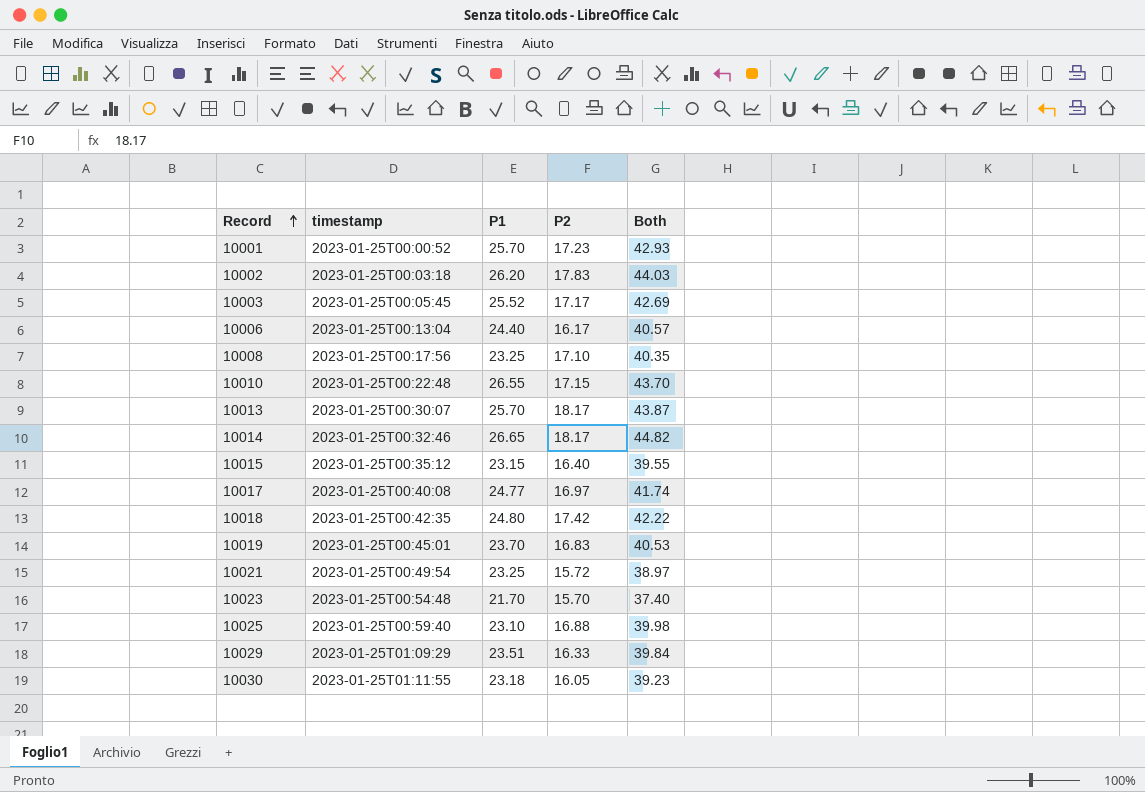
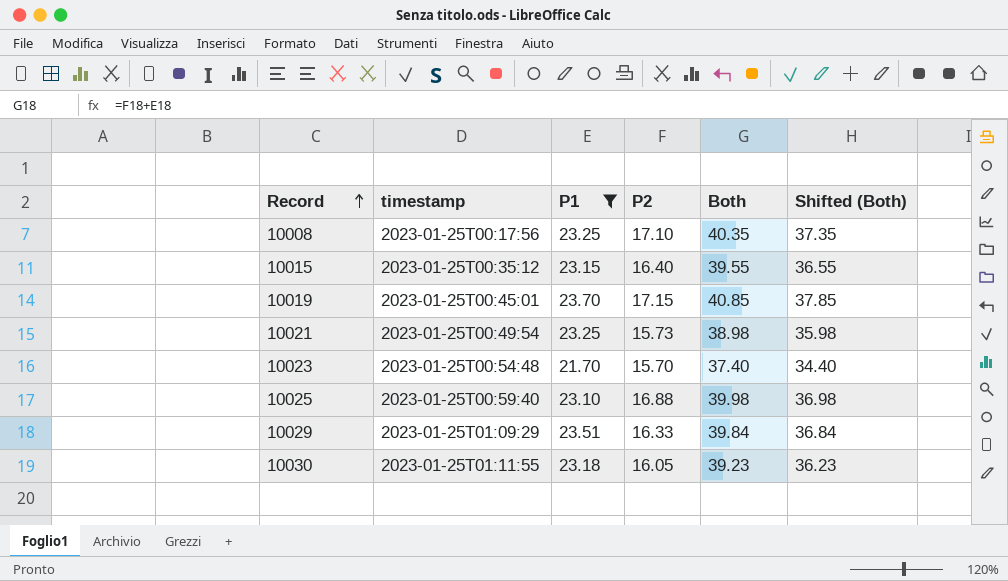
filter: none -> P1 <= 23.70
column Shifted (Both) | formula: none -> [Both] - 3
10019 | P2: 16.83 -> 17.15
10019 | Both: 40.53 -> 40.85
10021 | P2: 15.72 -> 15.73
10021 | Both: 38.97 -> 38.98

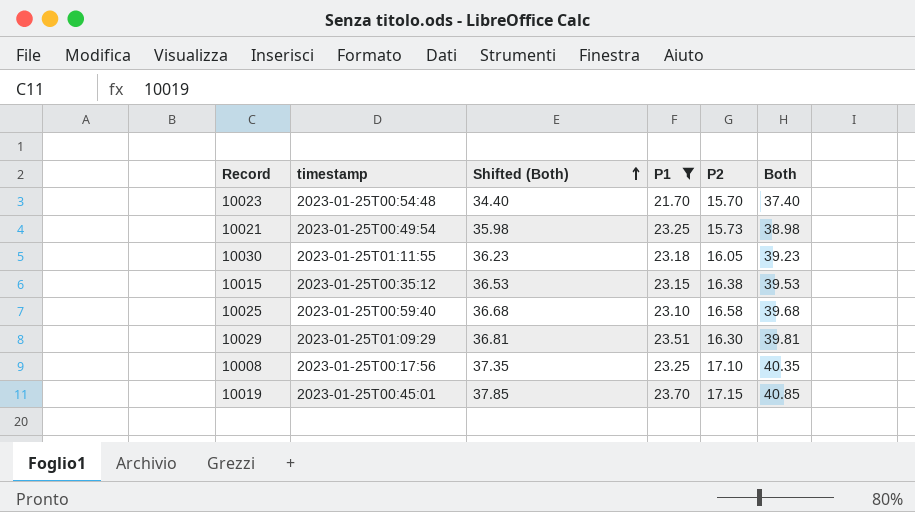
row order: Record ascending -> Shifted (Both) ascending
column Shifted (Both) | position: 6 -> 3
10015 | Shifted (Both): 36.55 -> 36.53
10015 | P2: 16.40 -> 16.38
10015 | Both: 39.55 -> 39.53
10025 | Shifted (Both): 36.98 -> 36.68
10025 | P2: 16.88 -> 16.58
10025 | Both: 39.98 -> 39.68
10029 | Shifted (Both): 36.84 -> 36.81
10029 | P2: 16.33 -> 16.30
10029 | Both: 39.84 -> 39.81

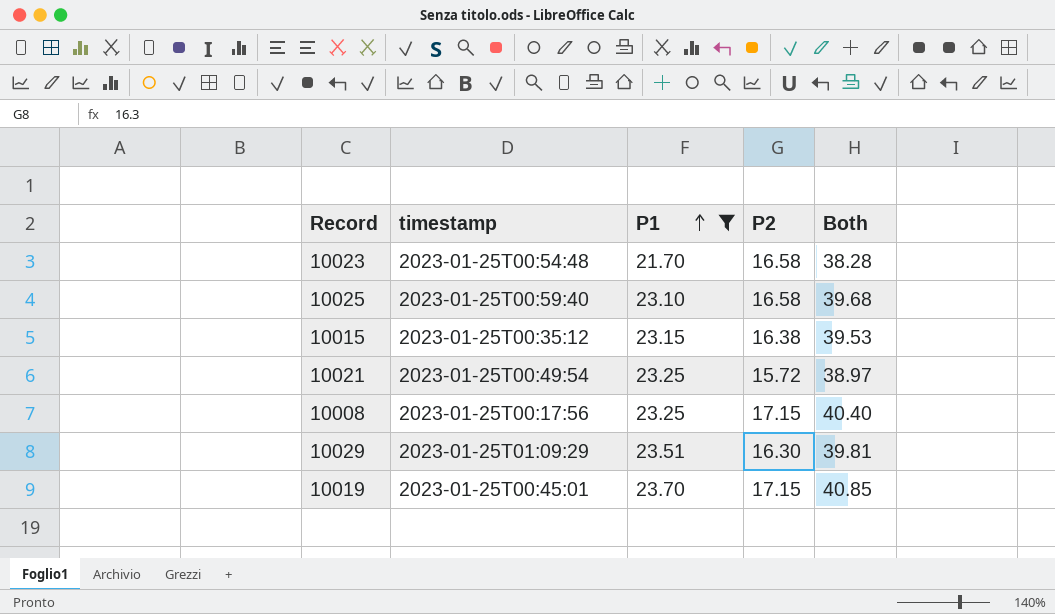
row order: Shifted (Both) ascending -> P1 ascending
column Shifted (Both) | formula: [Both] - 3 -> none
row 10030: 2023-01-25T01:11:55 | 36.23 | 23.18 | 16.05 | 39.23 -> none
10023 | P2: 15.70 -> 16.58
10023 | Both: 37.40 -> 38.28
10021 | P2: 15.73 -> 15.72
10021 | Both: 38.98 -> 38.97
10008 | P2: 17.10 -> 17.15
10008 | Both: 40.35 -> 40.40

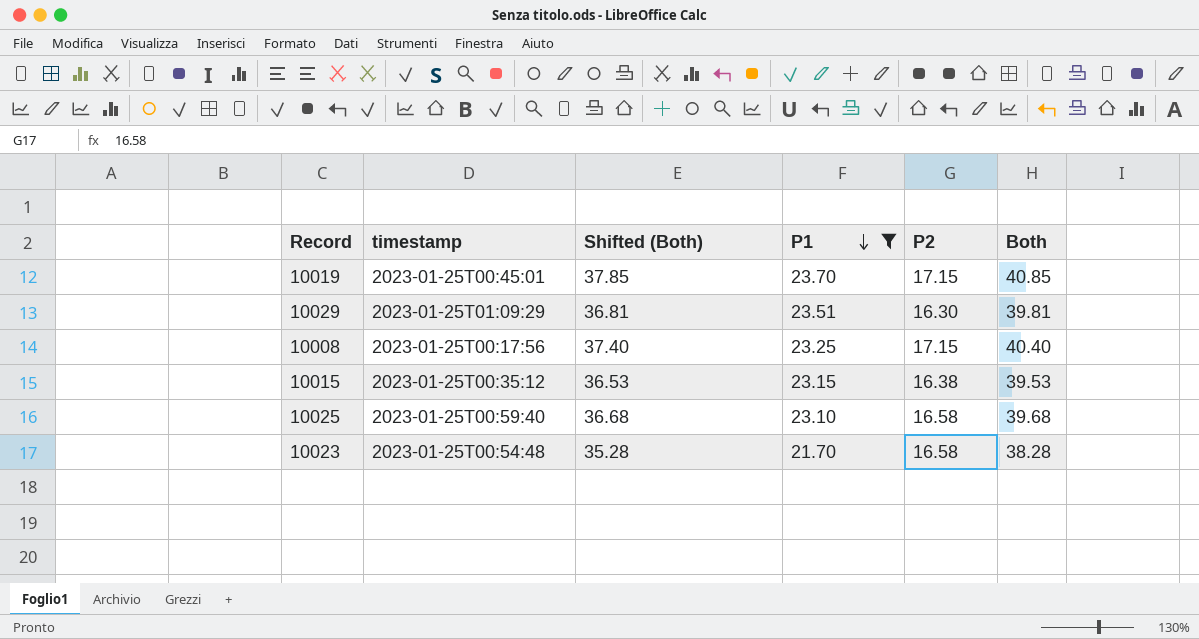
row order: P1 ascending -> P1 descending
column Shifted (Both) | formula: none -> [Both] - 3
row 10021: 2023-01-25T00:49:54 | 23.25 | 15.72 | 38.97 -> none

